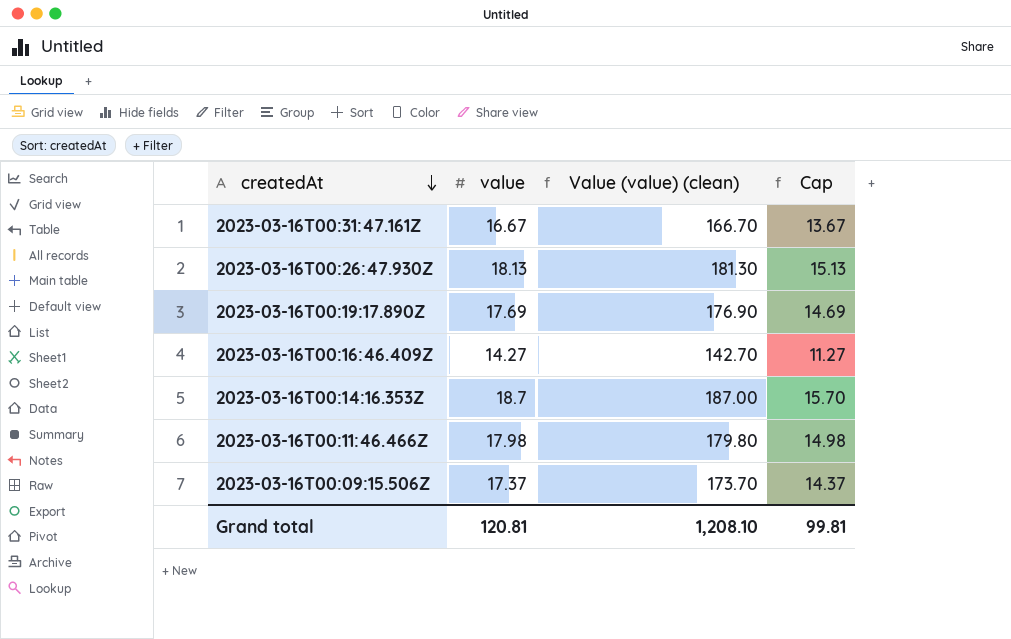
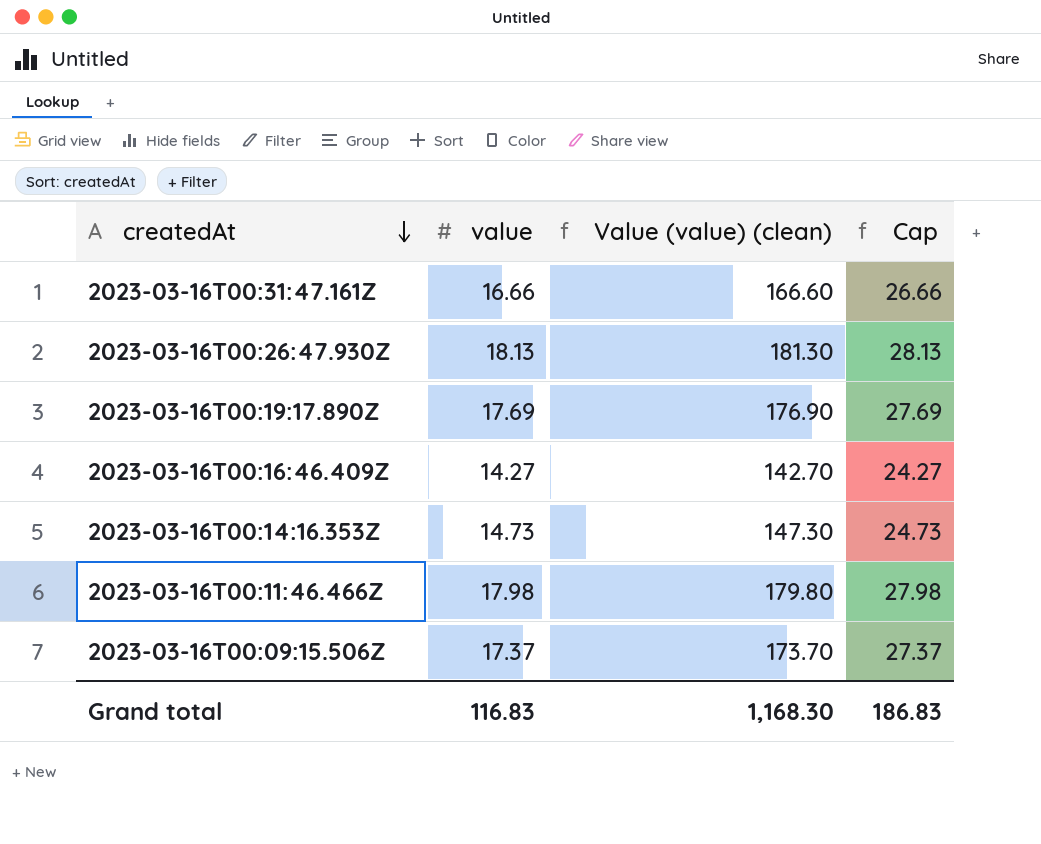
column Cap | formula: [value] - 3 -> [value] + 10
2023-03-16T00:31:47.161Z | value: 16.67 -> 16.66
2023-03-16T00:31:47.161Z | Value (value) (clean): 166.70 -> 166.60
2023-03-16T00:14:16.353Z | value: 18.7 -> 14.73
2023-03-16T00:14:16.353Z | Value (value) (clean): 187.00 -> 147.30
Grand total | value: 120.81 -> 116.83
Grand total | Value (value) (clean): 1,208.10 -> 1,168.30
Grand total | Cap: 99.81 -> 186.83

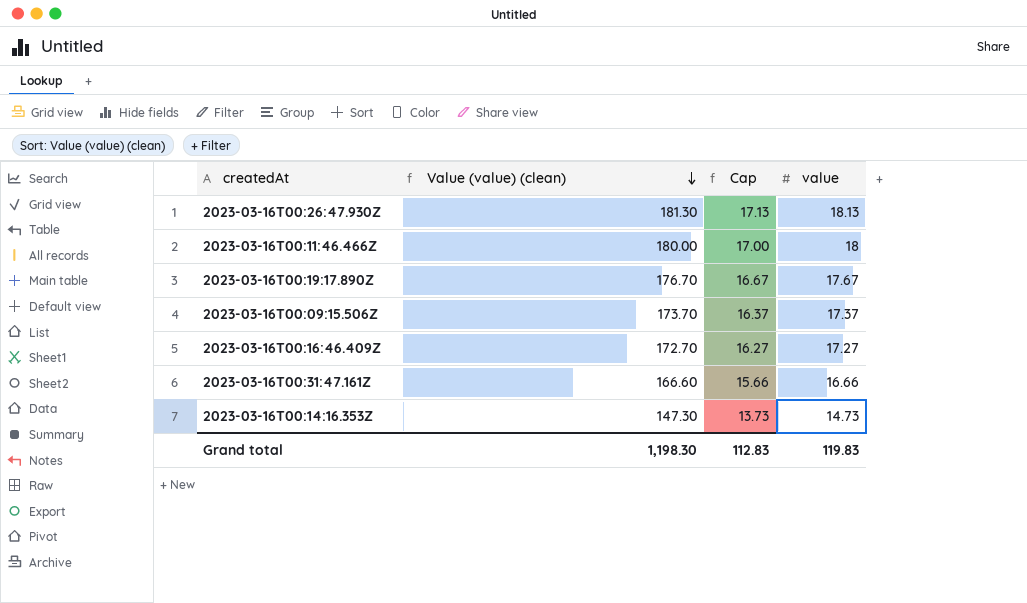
row order: createdAt descending -> Value (value) (clean) descending
column Cap | formula: [value] + 10 -> [value] - 1
column value | position: 2 -> 4
2023-03-16T00:11:46.466Z | Value (value) (clean): 179.80 -> 180.00
2023-03-16T00:11:46.466Z | value: 17.98 -> 18
2023-03-16T00:19:17.890Z | Value (value) (clean): 176.90 -> 176.70
2023-03-16T00:19:17.890Z | value: 17.69 -> 17.67
2023-03-16T00:16:46.409Z | Value (value) (clean): 142.70 -> 172.70
2023-03-16T00:16:46.409Z | value: 14.27 -> 17.27
Grand total | Value (value) (clean): 1,168.30 -> 1,198.30
Grand total | Cap: 186.83 -> 112.83
Grand total | value: 116.83 -> 119.83

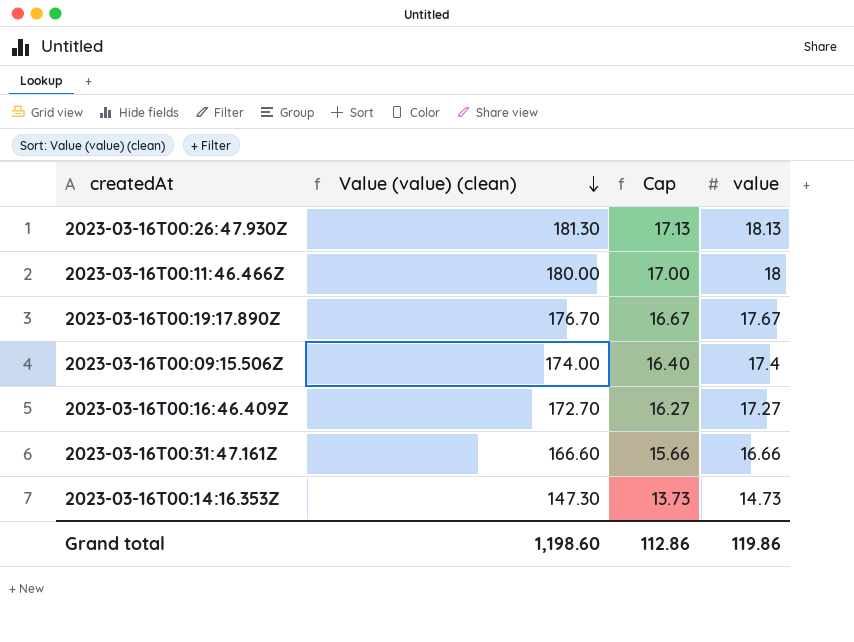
2023-03-16T00:09:15.506Z | Value (value) (clean): 173.70 -> 174.00
2023-03-16T00:09:15.506Z | Cap: 16.37 -> 16.40
2023-03-16T00:09:15.506Z | value: 17.37 -> 17.4
Grand total | Value (value) (clean): 1,198.30 -> 1,198.60
Grand total | Cap: 112.83 -> 112.86
Grand total | value: 119.83 -> 119.86

